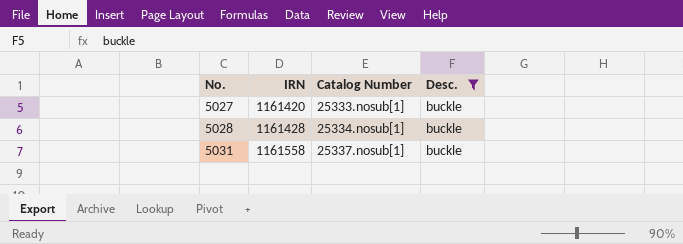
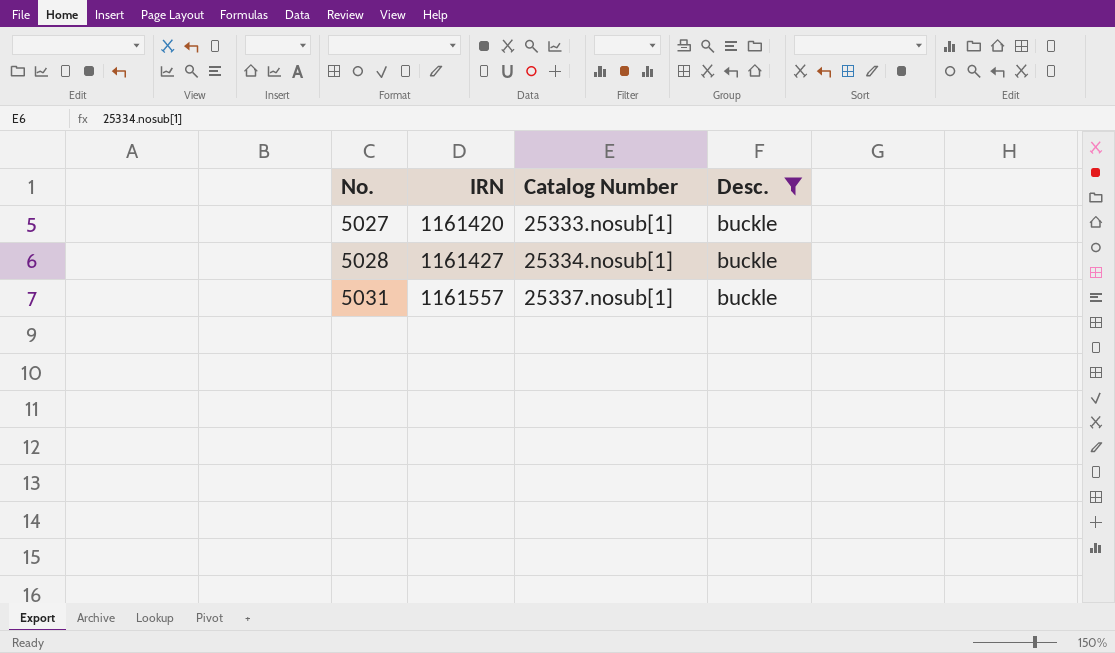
5028 | IRN: 1161428 -> 1161427
5031 | IRN: 1161558 -> 1161557

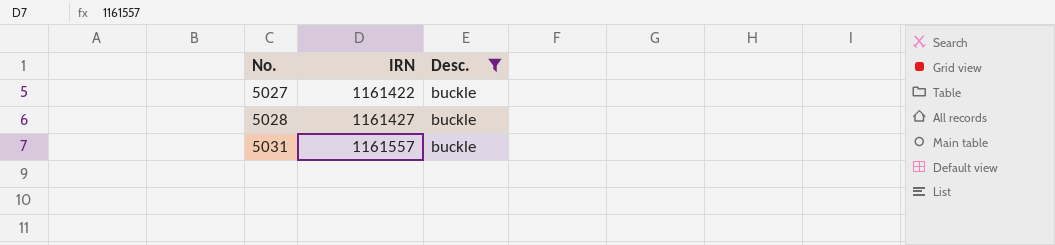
column Catalog Number | position: 3 -> none
5027 | IRN: 1161420 -> 1161422

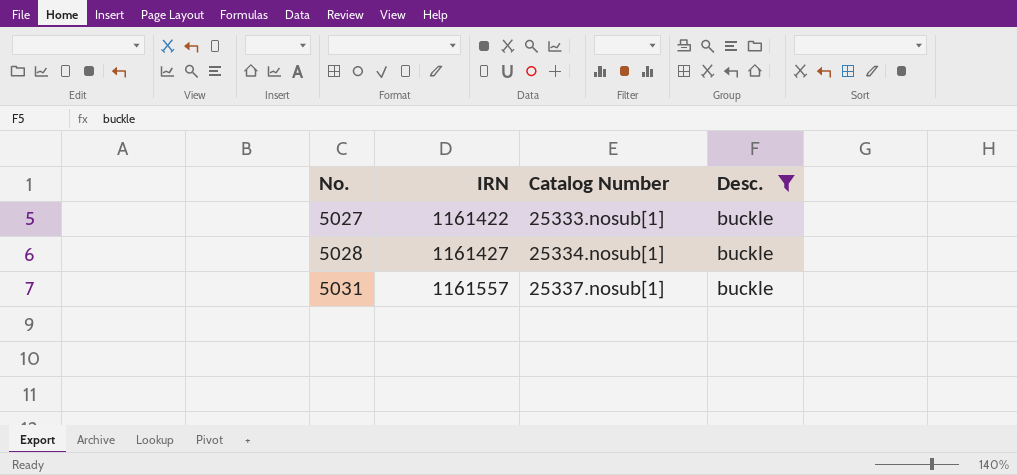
column Catalog Number | position: none -> 3

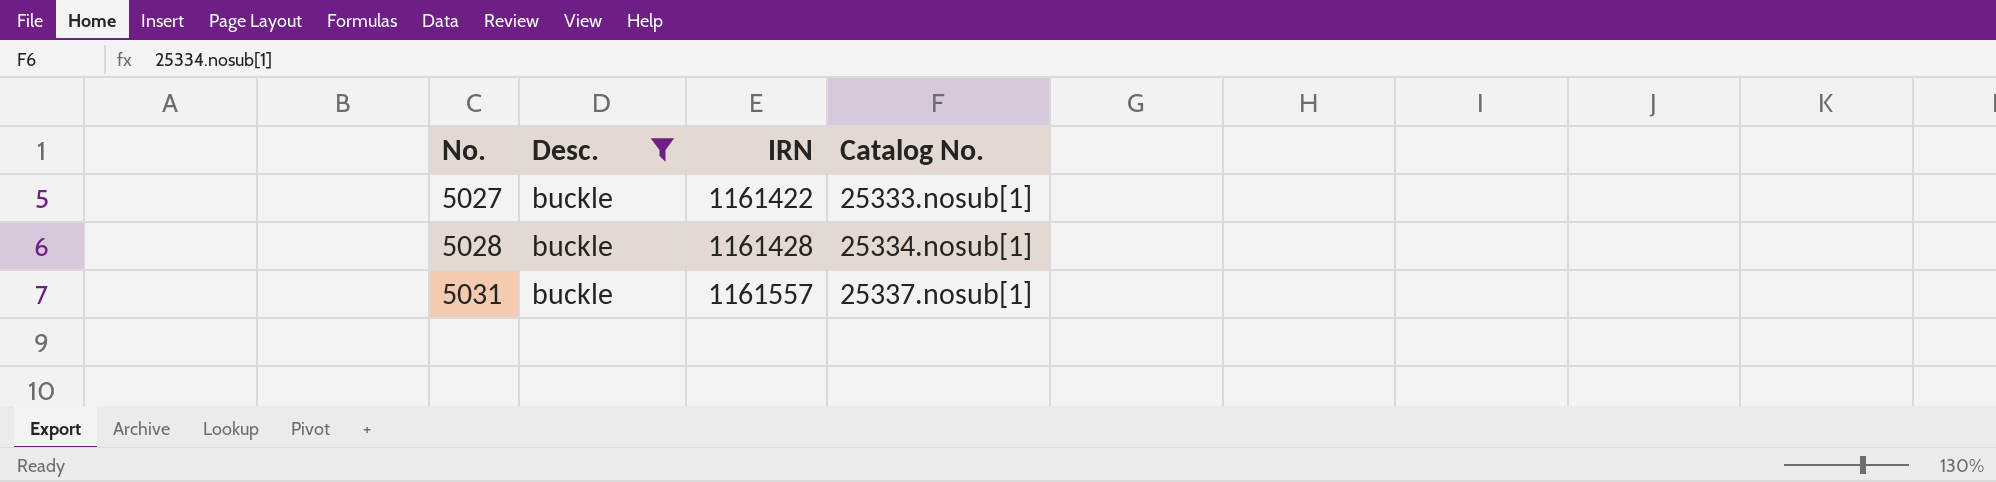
column Desc. | position: 4 -> 2
column name: Catalog Number -> Catalog No.
5028 | IRN: 1161427 -> 1161428

